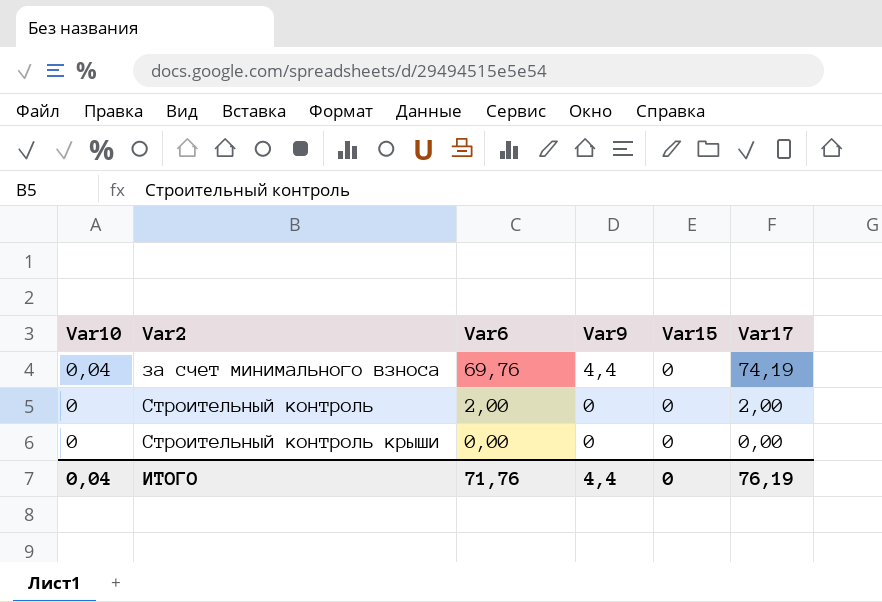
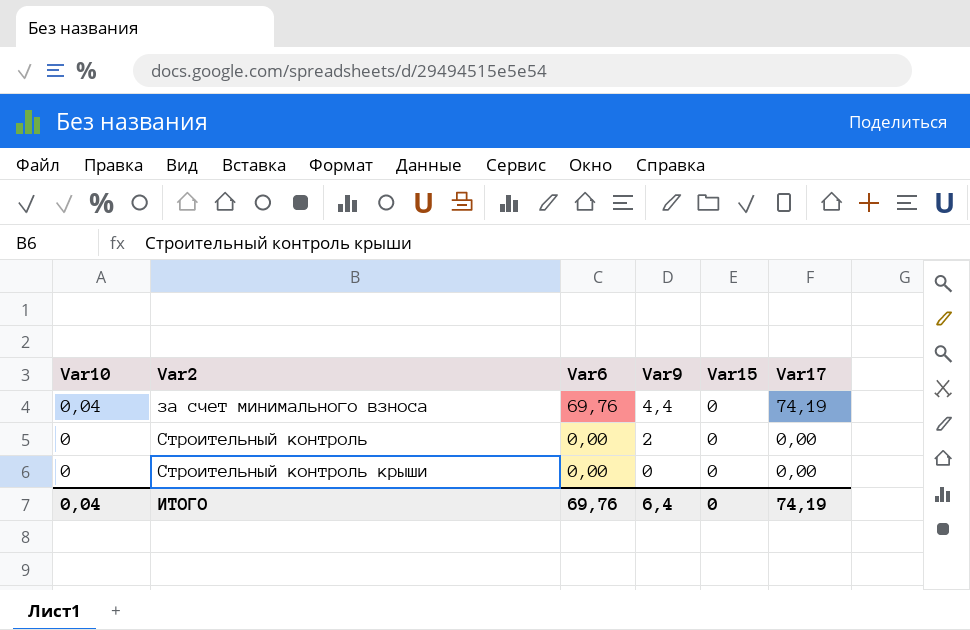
Строительный контроль | Var6: 2,00 -> 0,00
Строительный контроль | Var9: 0 -> 2
Строительный контроль | Var17: 2,00 -> 0,00
ИТОГО | Var6: 71,76 -> 69,76
ИТОГО | Var9: 4,4 -> 6,4
ИТОГО | Var17: 76,19 -> 74,19

